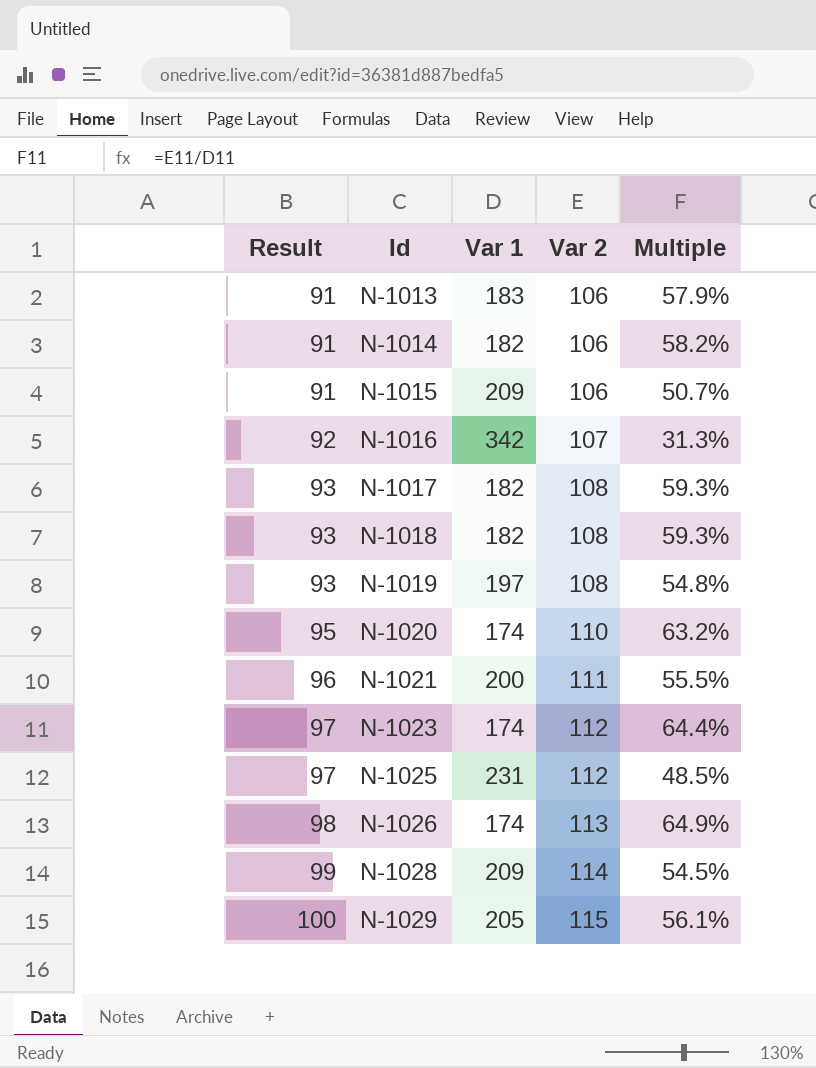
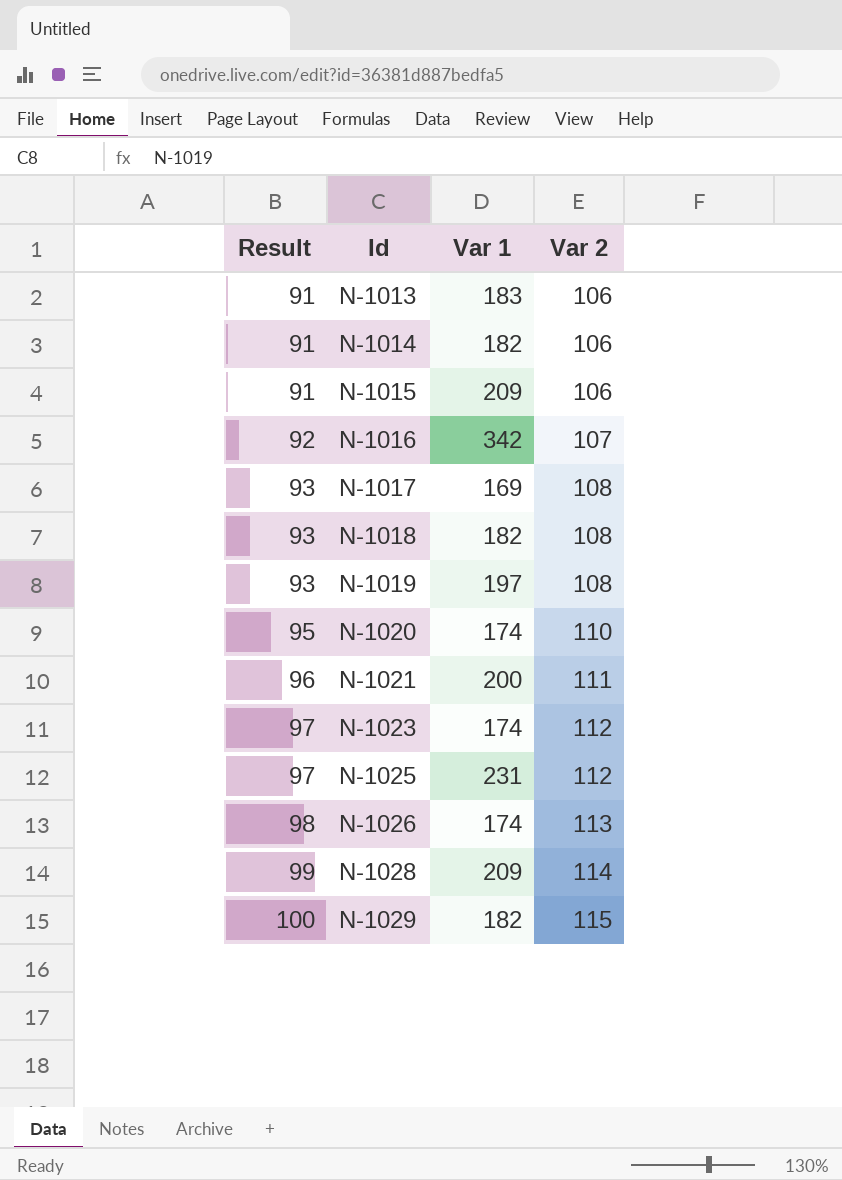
column Multiple | formula: [Var 2] / [Var 1] -> none
N-1017 | Var 1: 182 -> 169
N-1029 | Var 1: 205 -> 182

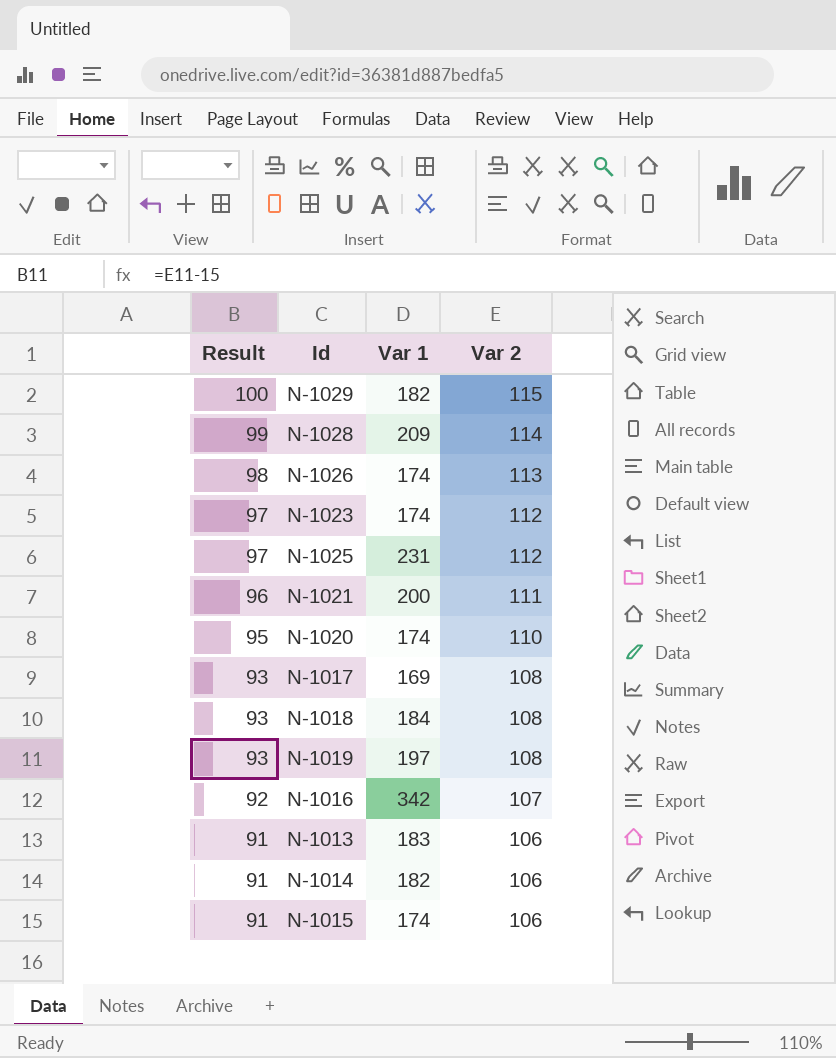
row order: Result ascending -> Result descending
N-1018 | Var 1: 182 -> 184
N-1015 | Var 1: 209 -> 174

